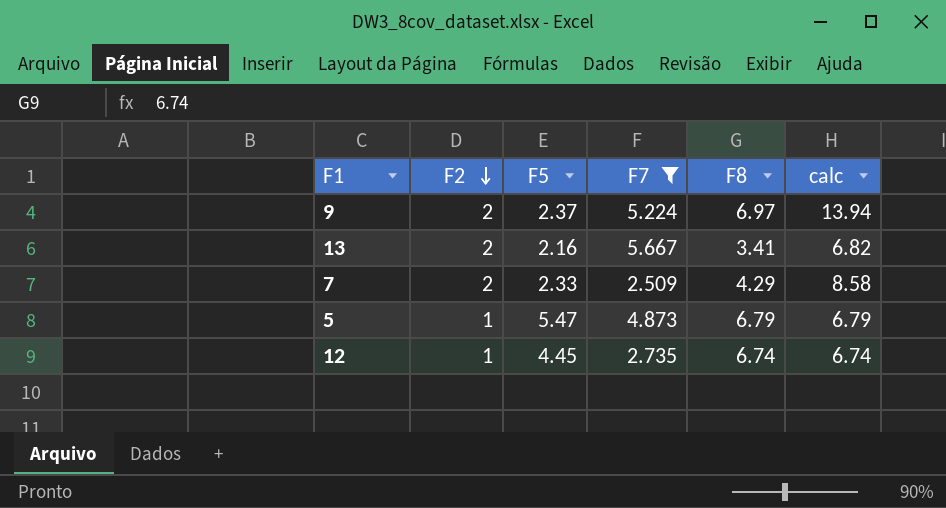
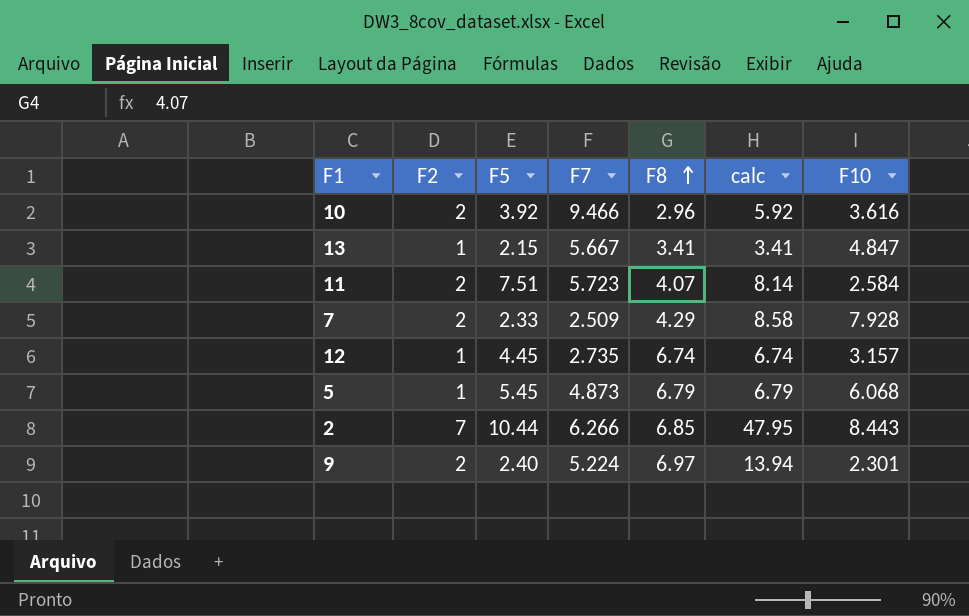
filter: F7 <= 5.667 -> none
row order: F2 descending -> F8 ascending
column F10 | position: none -> 7
13 | F2: 2 -> 1
13 | F5: 2.16 -> 2.15
13 | calc: 6.82 -> 3.41
5 | F5: 5.47 -> 5.45
9 | F5: 2.37 -> 2.40

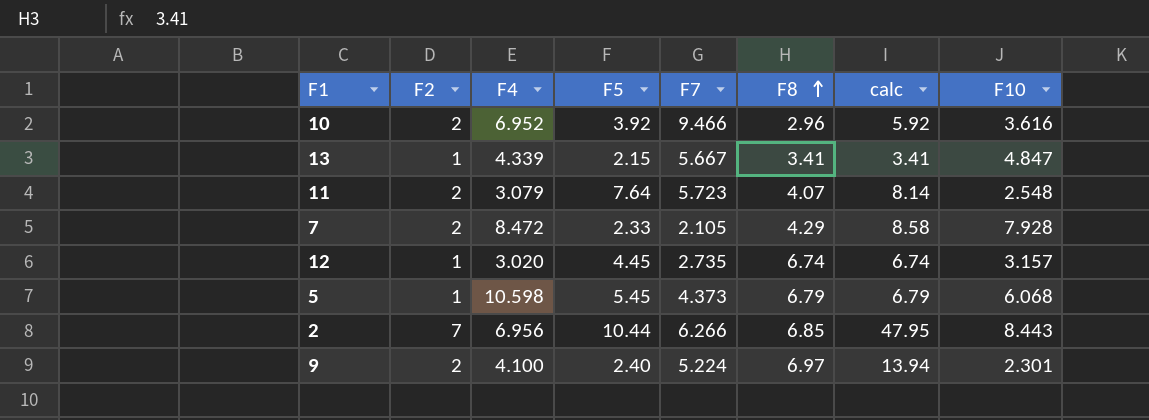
column F4 | position: none -> 3
11 | F5: 7.51 -> 7.64
11 | F10: 2.584 -> 2.548
7 | F7: 2.509 -> 2.105
5 | F7: 4.873 -> 4.373

